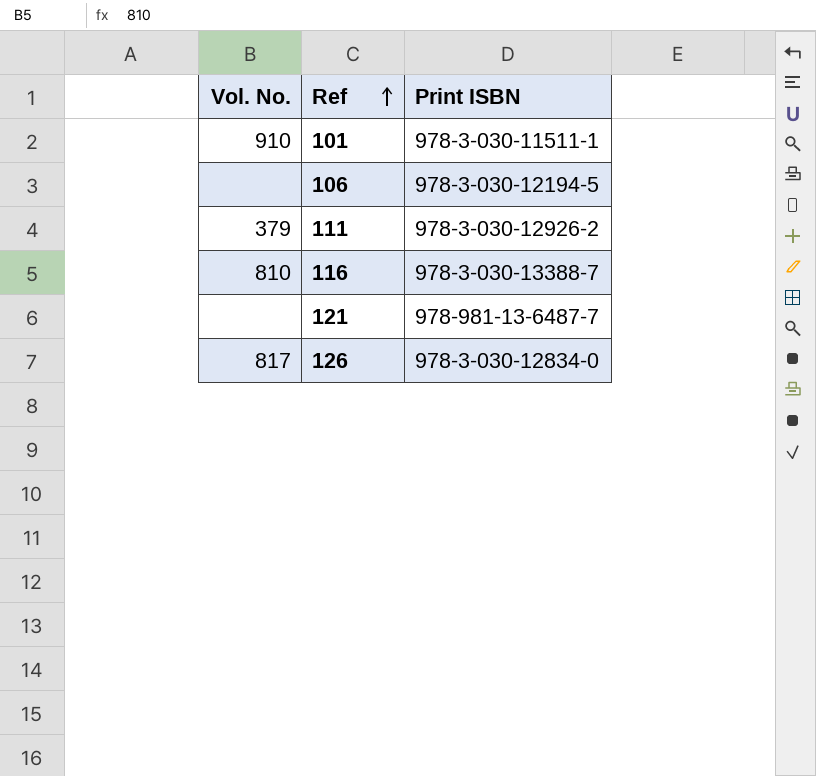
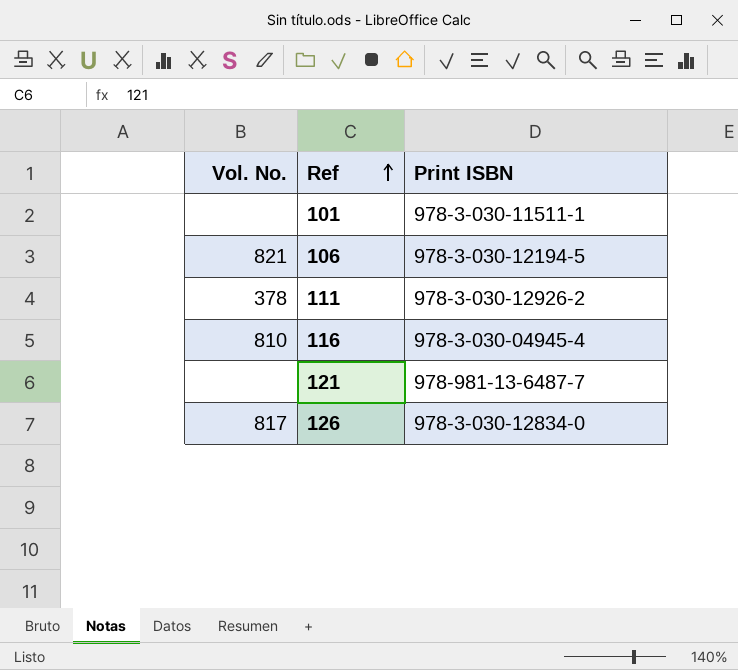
101 | Vol. No.: 910 -> none
106 | Vol. No.: none -> 821
111 | Vol. No.: 379 -> 378
116 | Print ISBN: 978-3-030-13388-7 -> 978-3-030-04945-4

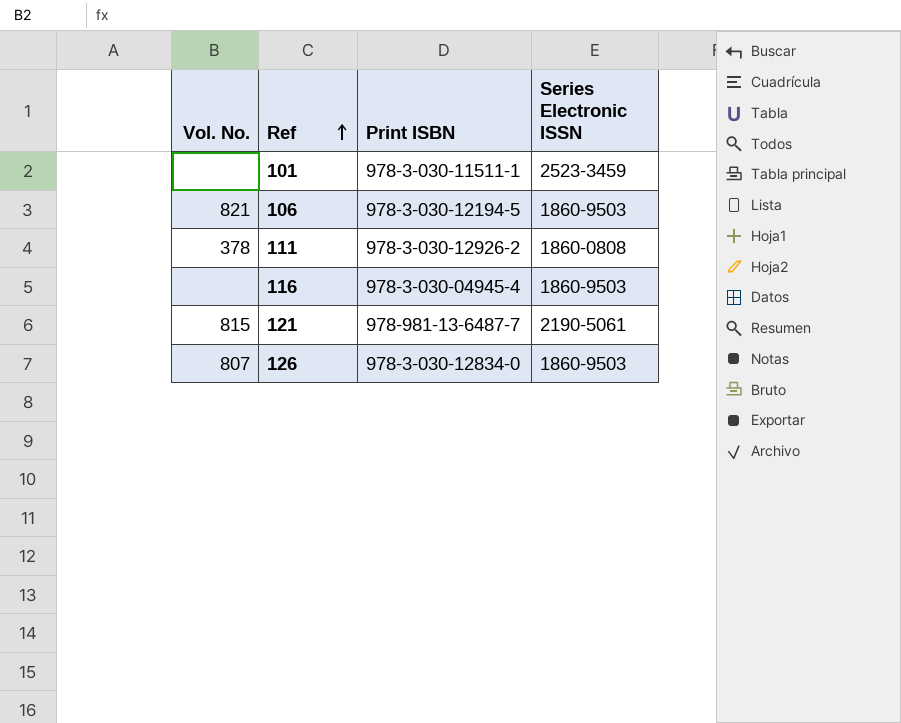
column Series Electronic ISSN | position: none -> 4
116 | Vol. No.: 810 -> none
121 | Vol. No.: none -> 815
126 | Vol. No.: 817 -> 807

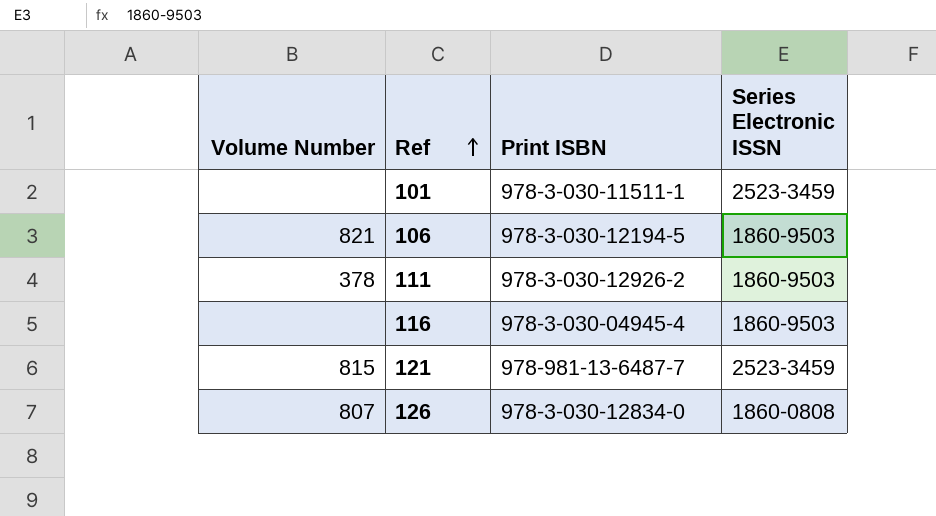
column name: Vol. No. -> Volume Number
111 | Series Electronic ISSN: 1860-0808 -> 1860-9503
121 | Series Electronic ISSN: 2190-5061 -> 2523-3459
126 | Series Electronic ISSN: 1860-9503 -> 1860-0808

